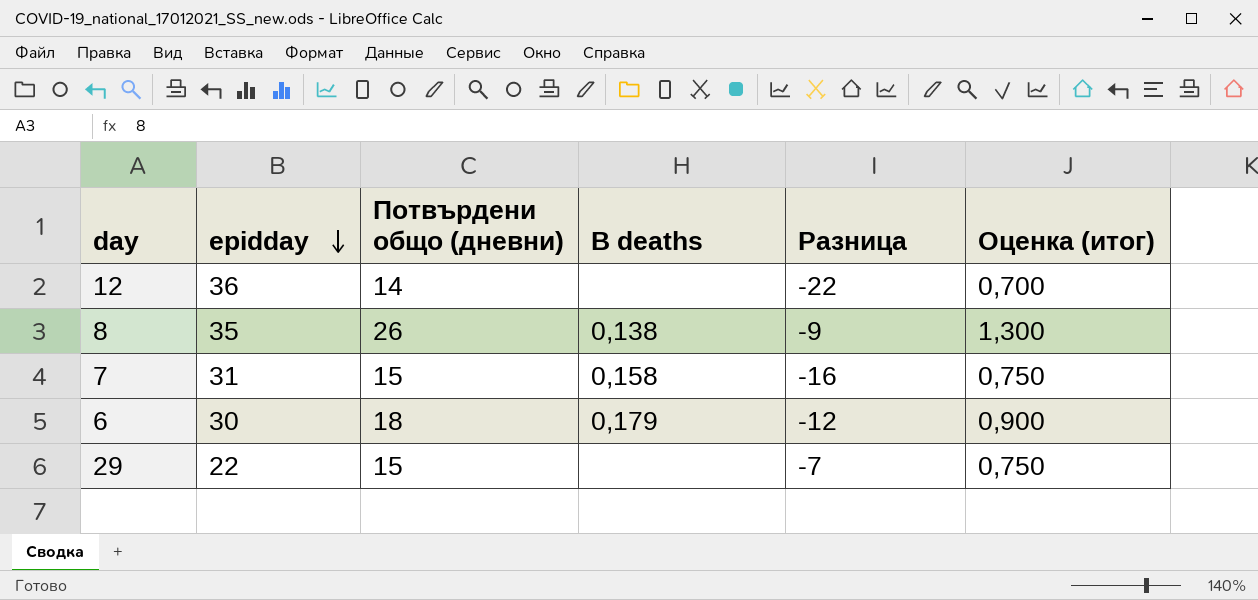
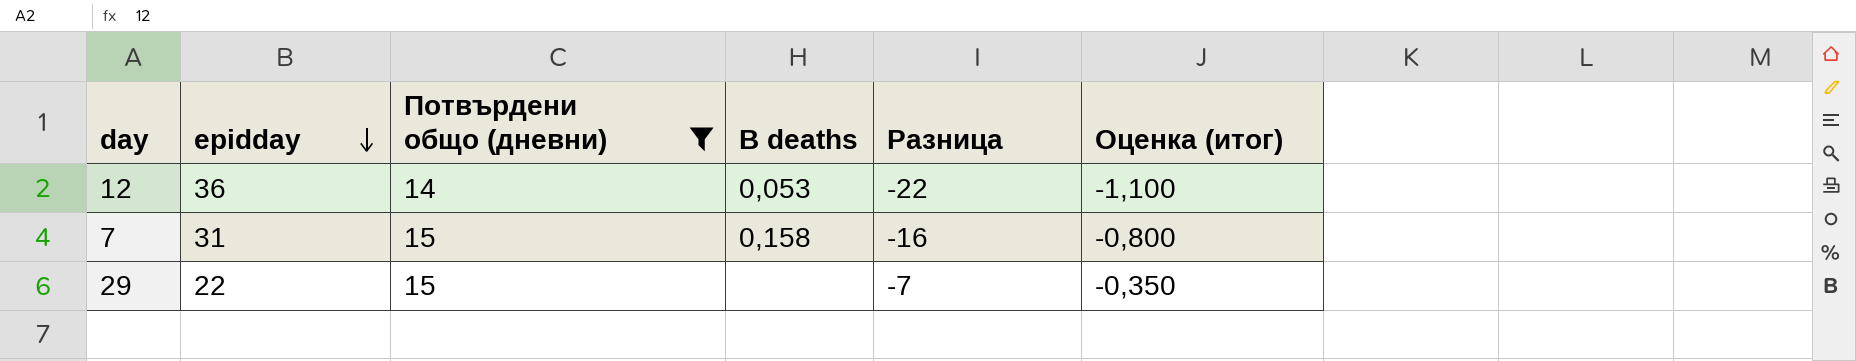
filter: none -> Потвърдени общо (дневни) <= 15
column Оценка (итог) | formula: [Потвърдени общо (дневни)] * 0,05 -> [Разница] * 0,05
12 | B deaths: none -> 0,053

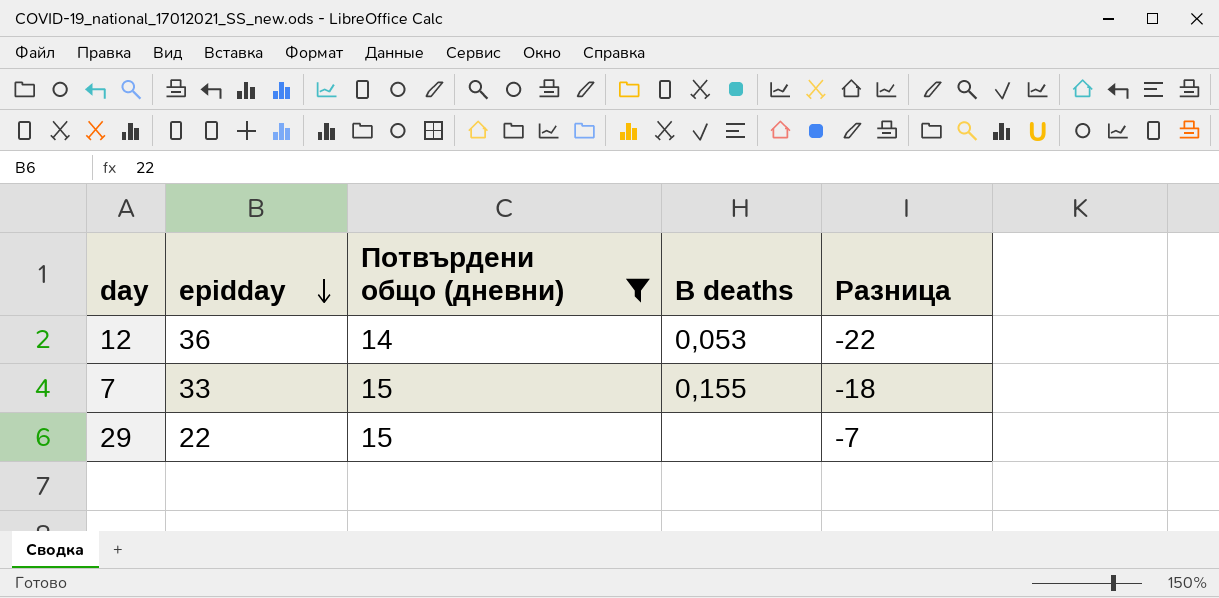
column Оценка (итог) | formula: [Разница] * 0,05 -> none
7 | epidday: 31 -> 33
7 | B deaths: 0,158 -> 0,155
7 | Разница: -16 -> -18

